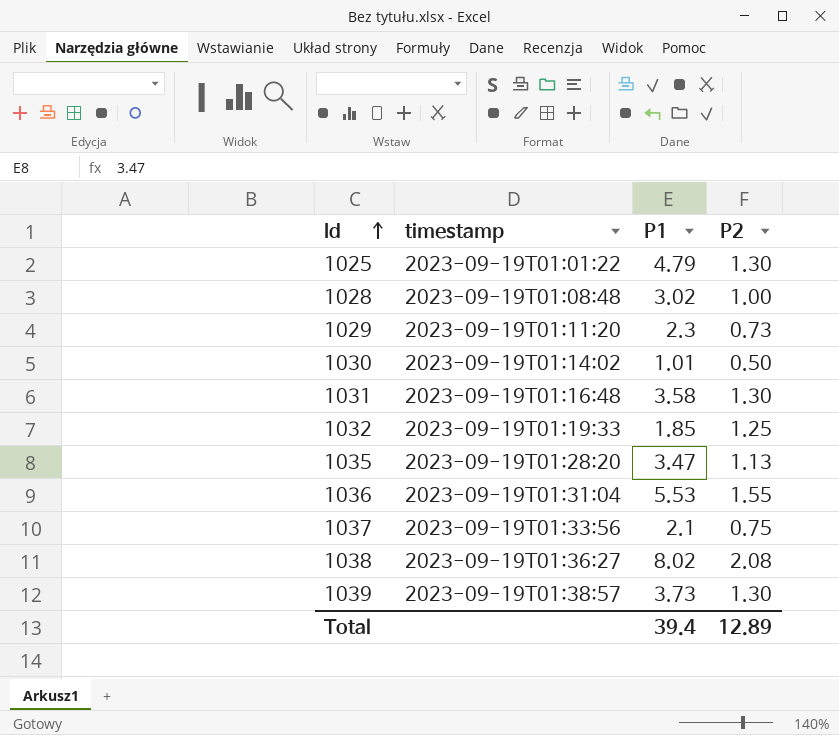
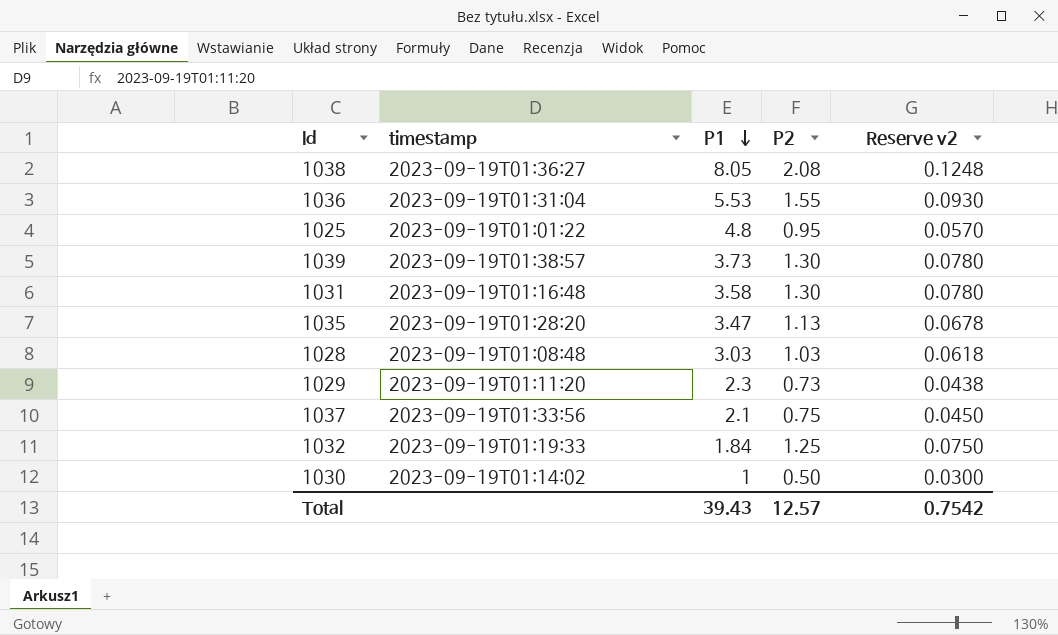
row order: Id ascending -> P1 descending
column Reserve v2 | formula: none -> [P2] * 0.06
1038 | P1: 8.02 -> 8.05
1025 | P1: 4.79 -> 4.8
1025 | P2: 1.30 -> 0.95
1028 | P1: 3.02 -> 3.03
1028 | P2: 1.00 -> 1.03
1032 | P1: 1.85 -> 1.84
1030 | P1: 1.01 -> 1
Total | P1: 39.4 -> 39.43
Total | P2: 12.89 -> 12.57

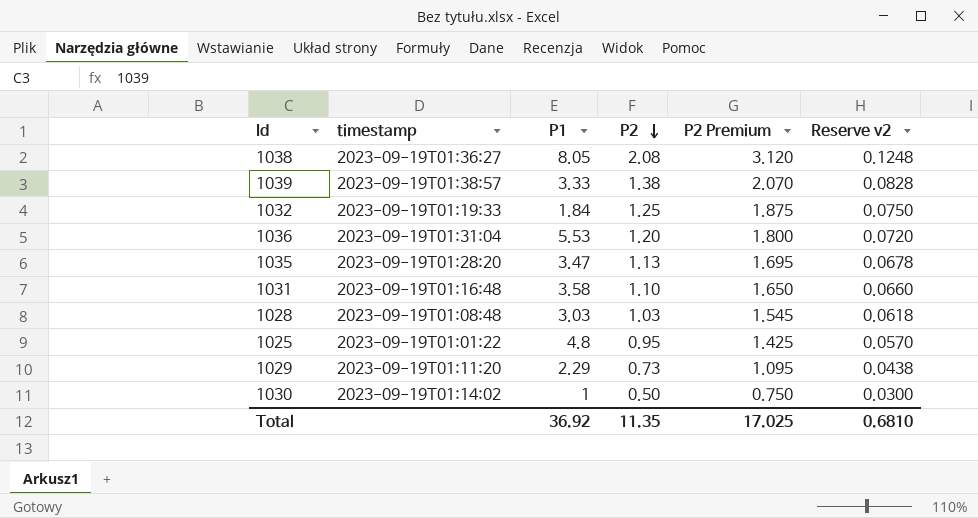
row order: P1 descending -> P2 descending
column P2 Premium | formula: none -> [P2] * 1.5
row 1037: 2023-09-19T01:33:56 | 2.1 | 0.75 | 0.0450 -> none
1039 | P1: 3.73 -> 3.33
1039 | P2: 1.30 -> 1.38
1039 | Reserve v2: 0.0780 -> 0.0828
1036 | P2: 1.55 -> 1.20
1036 | Reserve v2: 0.0930 -> 0.0720
1031 | P2: 1.30 -> 1.10
1031 | Reserve v2: 0.0780 -> 0.0660
1029 | P1: 2.3 -> 2.29
Total | P1: 39.43 -> 36.92
Total | P2: 12.57 -> 11.35
Total | Reserve v2: 0.7542 -> 0.6810

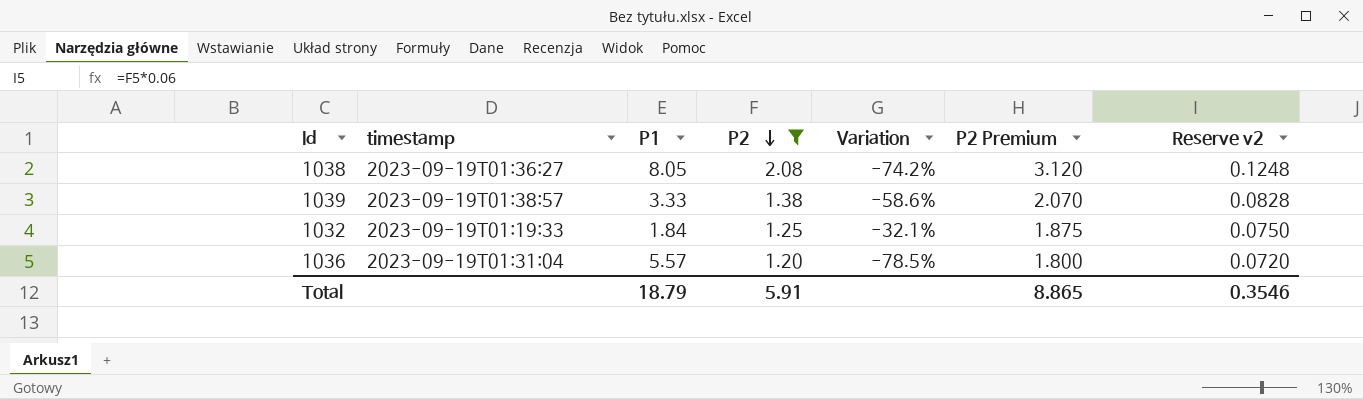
filter: none -> P2 >= 1.20
column Variation | formula: none -> ([P2] - [P1]) / [P1]
1036 | P1: 5.53 -> 5.57
Total | P1: 36.92 -> 18.79
Total | P2: 11.35 -> 5.91
Total | P2 Premium: 17.025 -> 8.865
Total | Reserve v2: 0.6810 -> 0.3546

